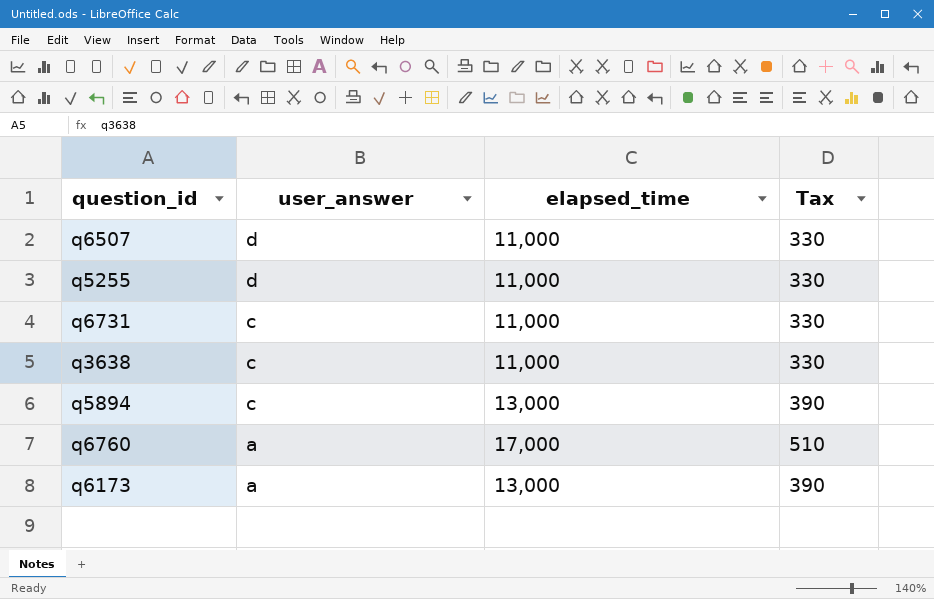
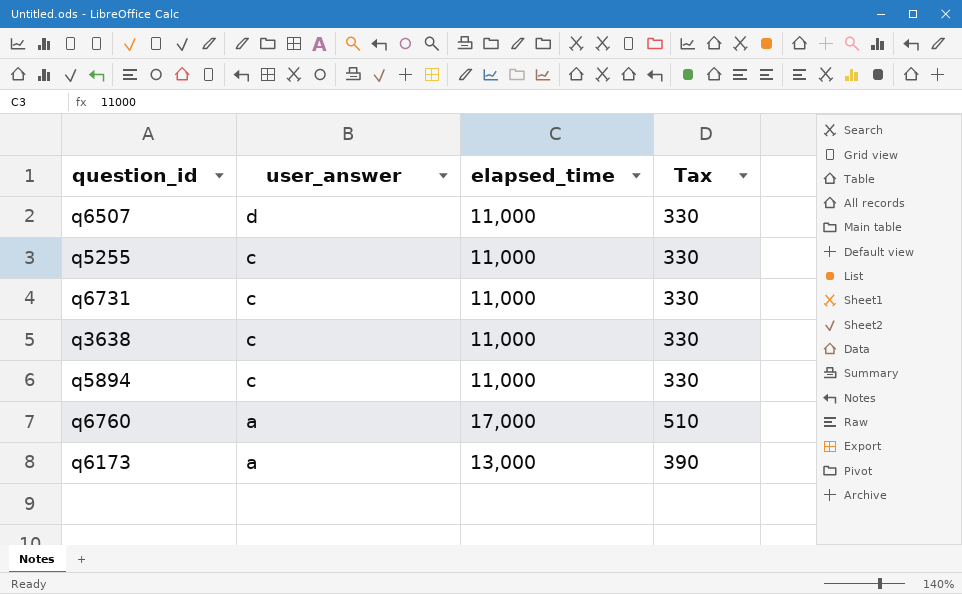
q5255 | user_answer: d -> c
q5894 | elapsed_time: 13,000 -> 11,000
q5894 | Tax: 390 -> 330

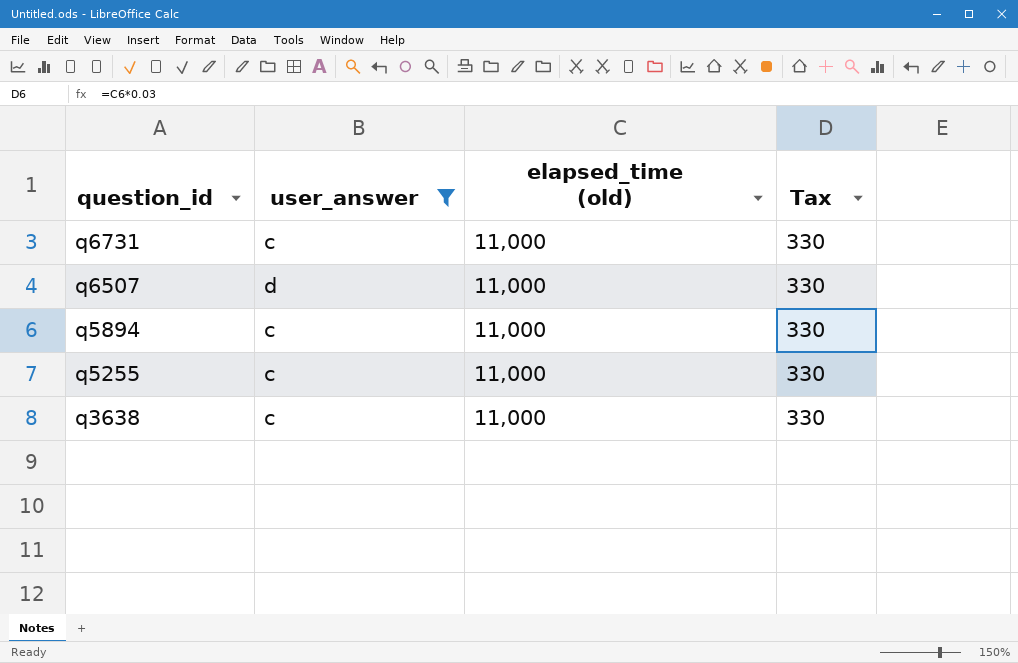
filter: none -> user_answer != a
row order: user_answer descending -> question_id descending
column name: elapsed_time -> elapsed_time (old)

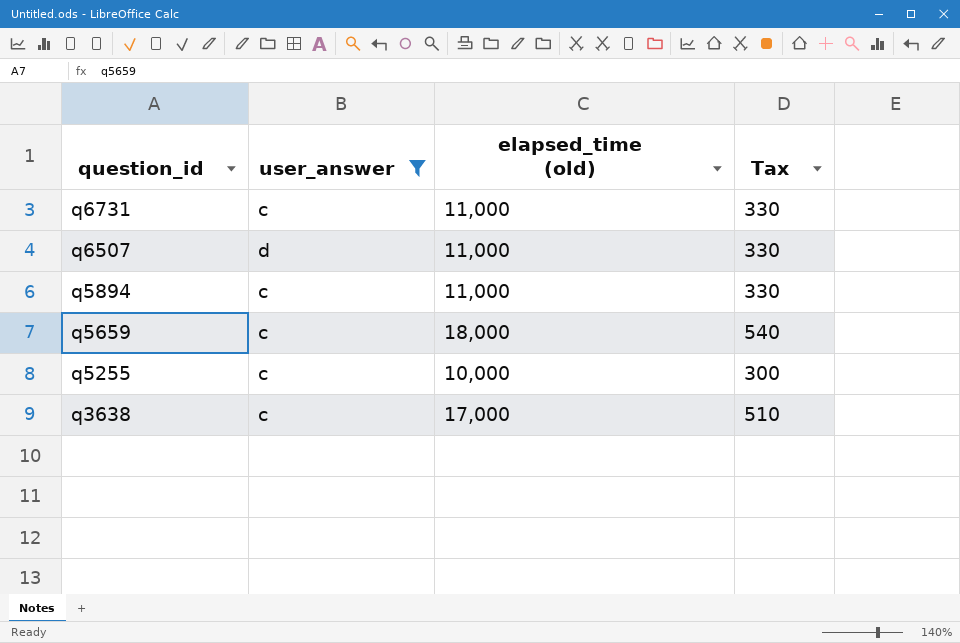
row q5659: none -> c | 18,000 | 540
q5255 | elapsed_time (old): 11,000 -> 10,000
q5255 | Tax: 330 -> 300
q3638 | elapsed_time (old): 11,000 -> 17,000
q3638 | Tax: 330 -> 510

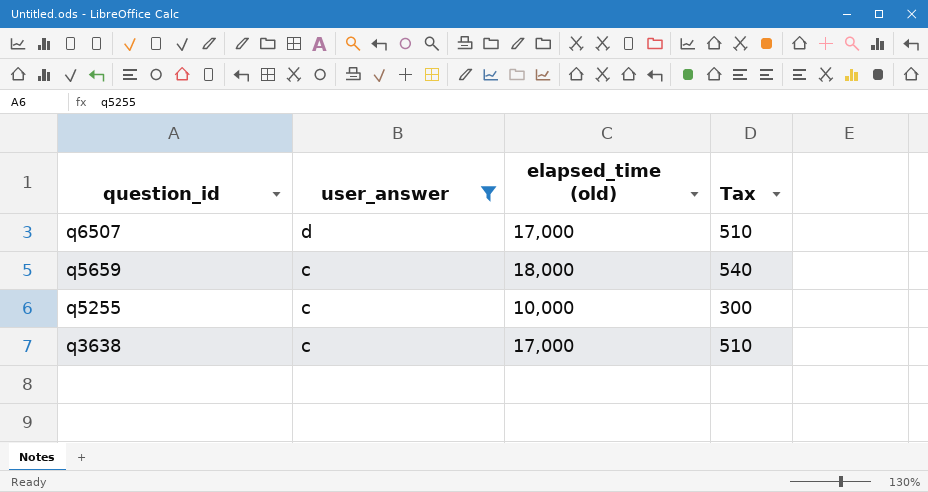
row q6731: c | 11,000 | 330 -> none
row q5894: c | 11,000 | 330 -> none
q6507 | elapsed_time (old): 11,000 -> 17,000
q6507 | Tax: 330 -> 510

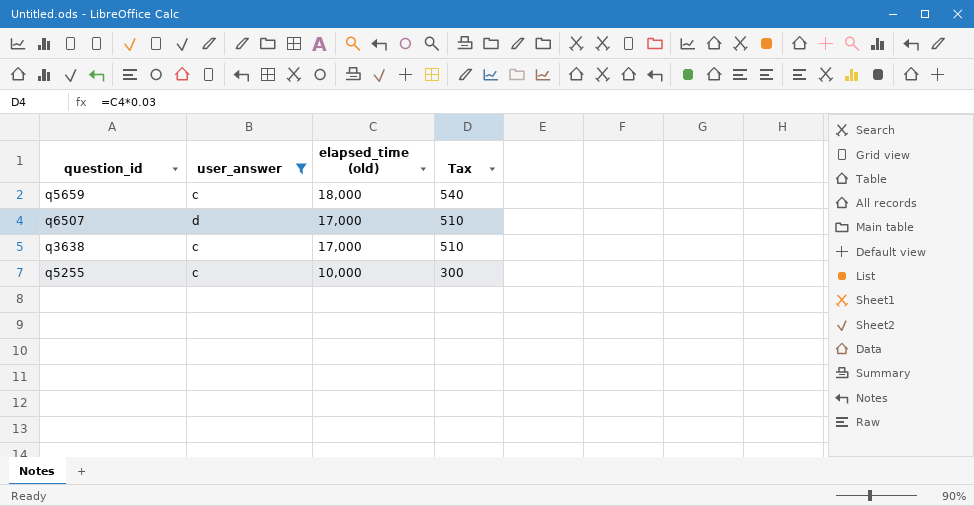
row order: question_id descending -> elapsed_time (old) descending

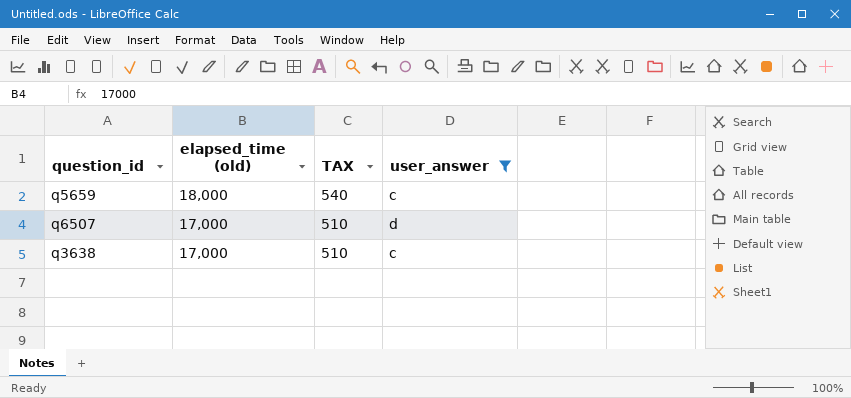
column name: Tax -> TAX
column user_answer | position: 2 -> 4
row q5255: c | 10,000 | 300 -> none

